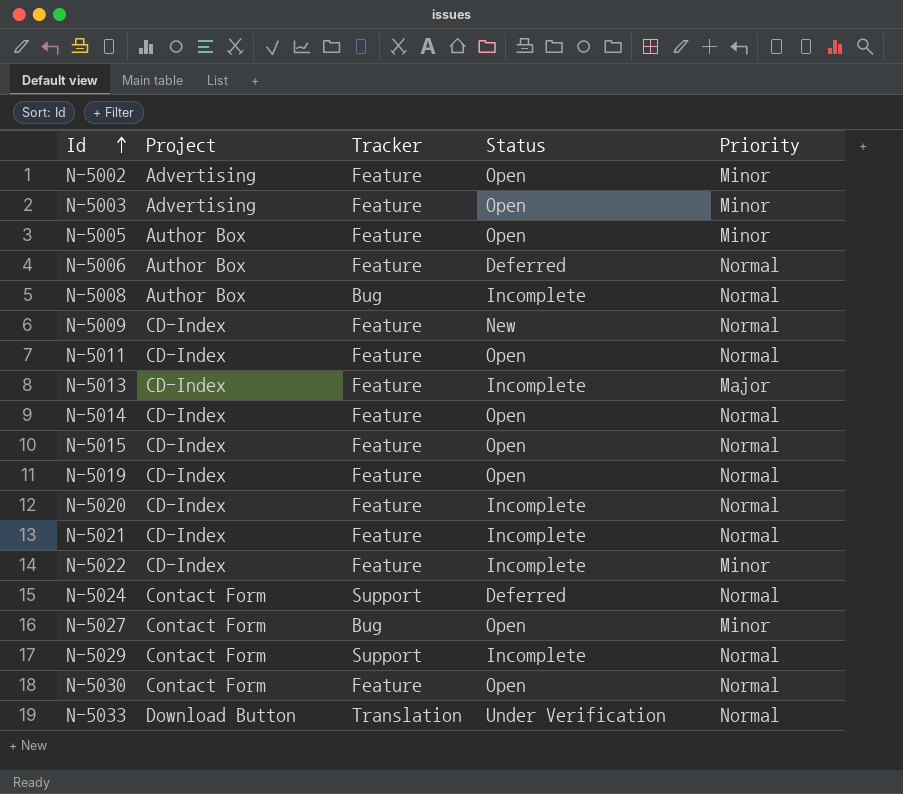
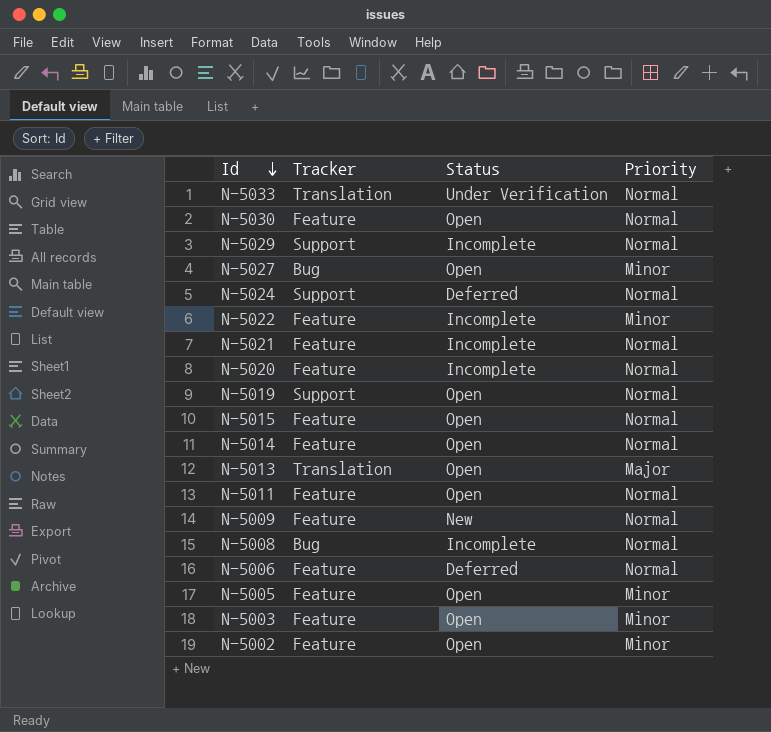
row order: Id ascending -> Id descending
column Project | position: 2 -> none
N-5019 | Tracker: Feature -> Support
N-5013 | Tracker: Feature -> Translation
N-5013 | Status: Incomplete -> Open

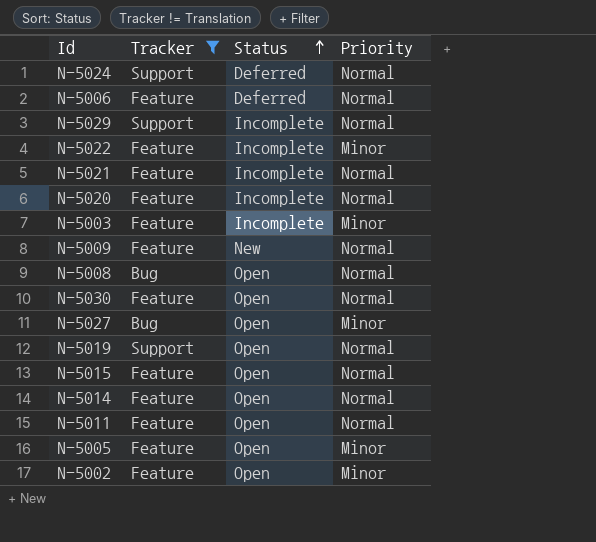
filter: none -> Tracker != Translation
row order: Id descending -> Status ascending
N-5003 | Status: Open -> Incomplete
N-5008 | Status: Incomplete -> Open

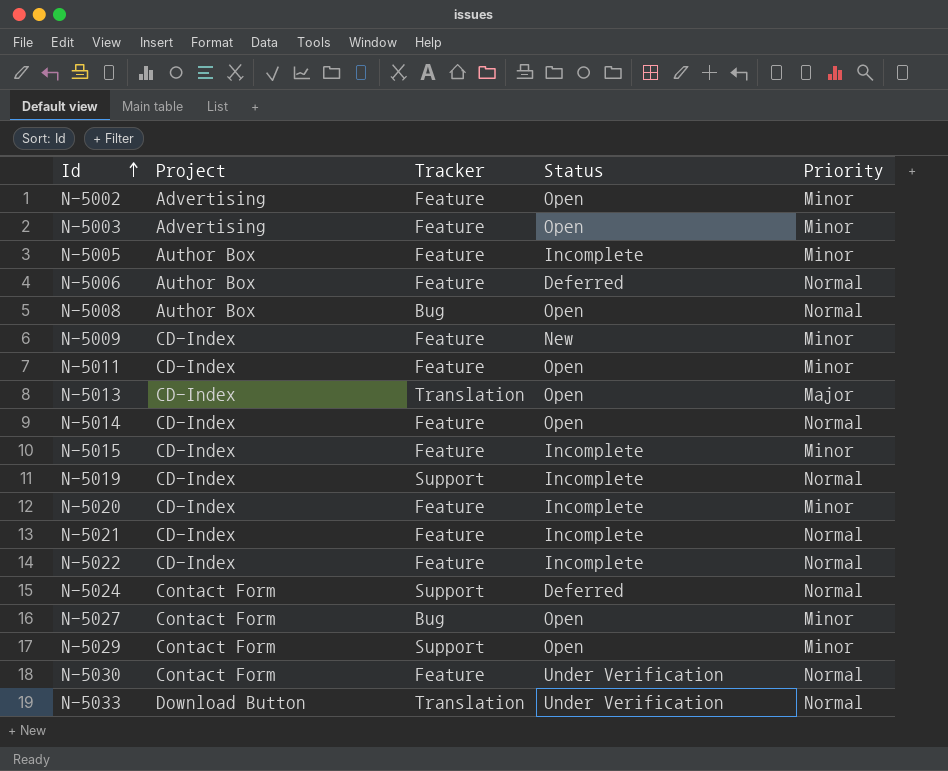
filter: Tracker != Translation -> none
row order: Status ascending -> Id ascending
column Project | position: none -> 2
N-5003 | Status: Incomplete -> Open
N-5005 | Status: Open -> Incomplete
N-5009 | Priority: Normal -> Minor
N-5011 | Priority: Normal -> Minor
N-5015 | Status: Open -> Incomplete
N-5015 | Priority: Normal -> Minor
N-5019 | Status: Open -> Incomplete
N-5020 | Priority: Normal -> Minor
N-5022 | Priority: Minor -> Normal
N-5029 | Status: Incomplete -> Open
N-5029 | Priority: Normal -> Minor
N-5030 | Status: Open -> Under Verification

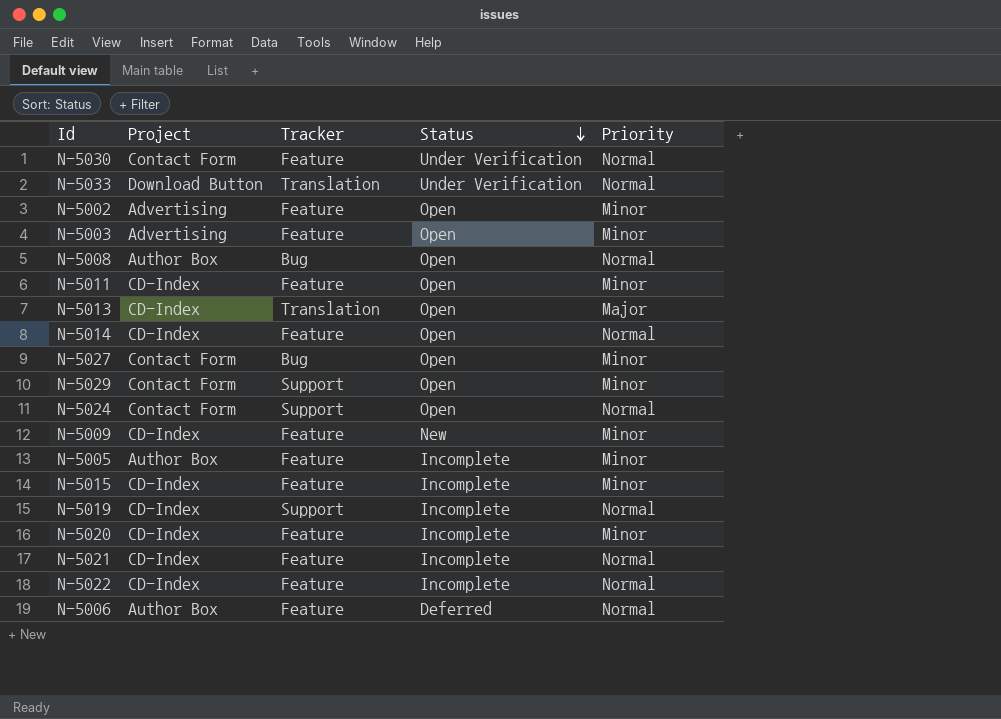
row order: Id ascending -> Status descending
N-5024 | Status: Deferred -> Open

